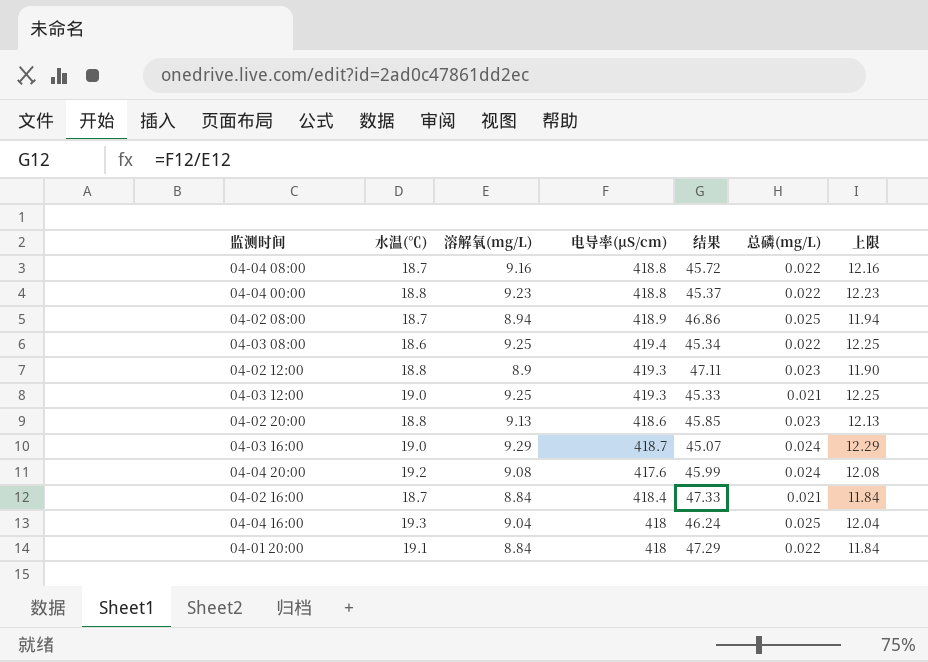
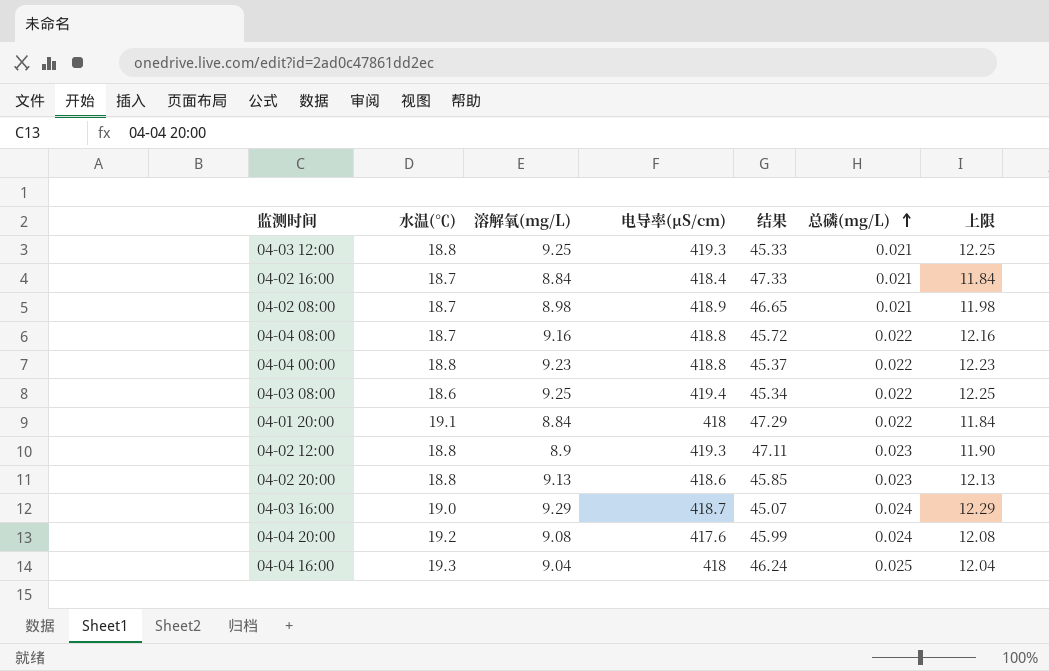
row order: none -> 总磷(mg/L) ascending
04-03 12:00 | 水温(℃): 19.0 -> 18.8
04-02 08:00 | 溶解氧(mg/L): 8.94 -> 8.98
04-02 08:00 | 结果: 46.86 -> 46.65
04-02 08:00 | 总磷(mg/L): 0.025 -> 0.021
04-02 08:00 | 上限: 11.94 -> 11.98

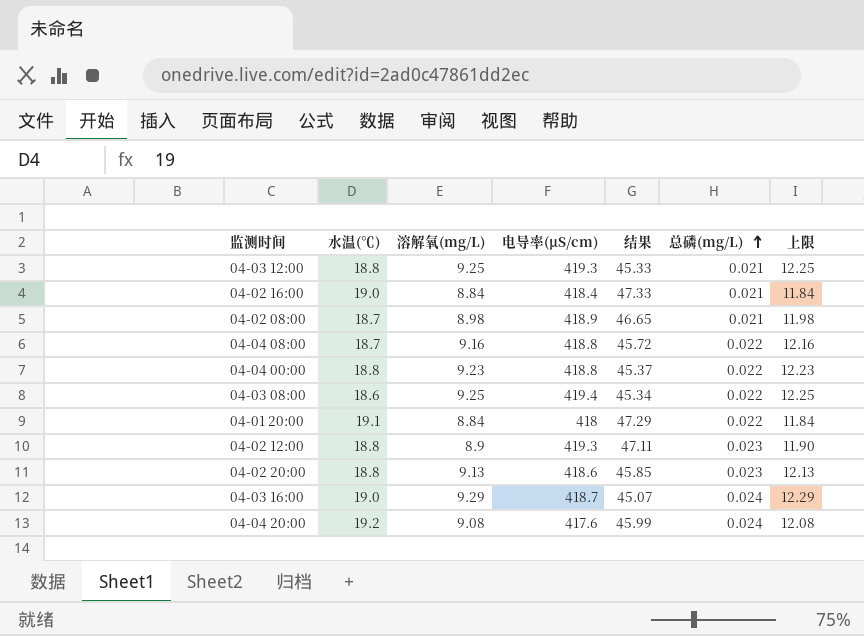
row 04-04 16:00: 19.3 | 9.04 | 418 | 46.24 | 0.025 | 12.04 -> none
04-02 16:00 | 水温(℃): 18.7 -> 19.0

